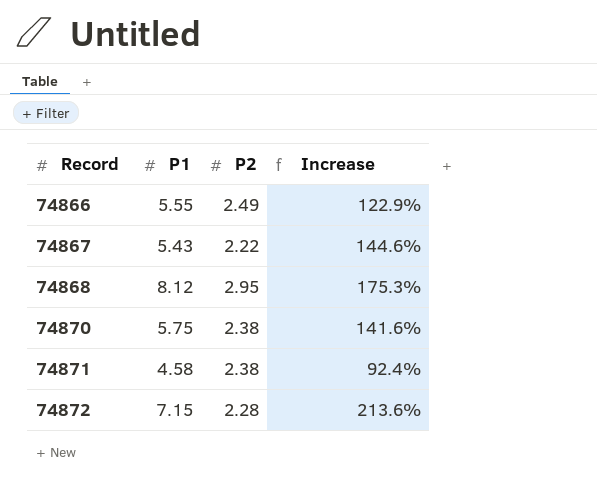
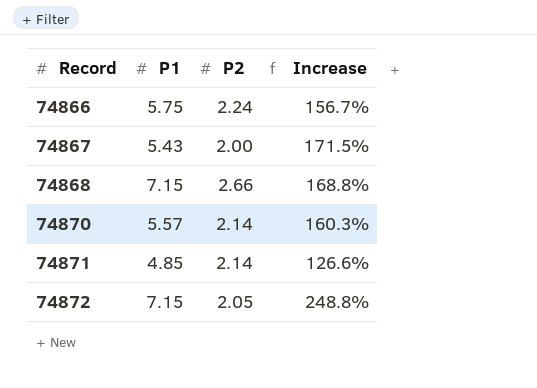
74866 | P1: 5.55 -> 5.75
74866 | P2: 2.49 -> 2.24
74866 | Increase: 122.9% -> 156.7%
74867 | P2: 2.22 -> 2.00
74867 | Increase: 144.6% -> 171.5%
74868 | P1: 8.12 -> 7.15
74868 | P2: 2.95 -> 2.66
74868 | Increase: 175.3% -> 168.8%
74870 | P1: 5.75 -> 5.57
74870 | P2: 2.38 -> 2.14
74870 | Increase: 141.6% -> 160.3%
74871 | P1: 4.58 -> 4.85
74871 | P2: 2.38 -> 2.14
74871 | Increase: 92.4% -> 126.6%
74872 | P2: 2.28 -> 2.05
74872 | Increase: 213.6% -> 248.8%

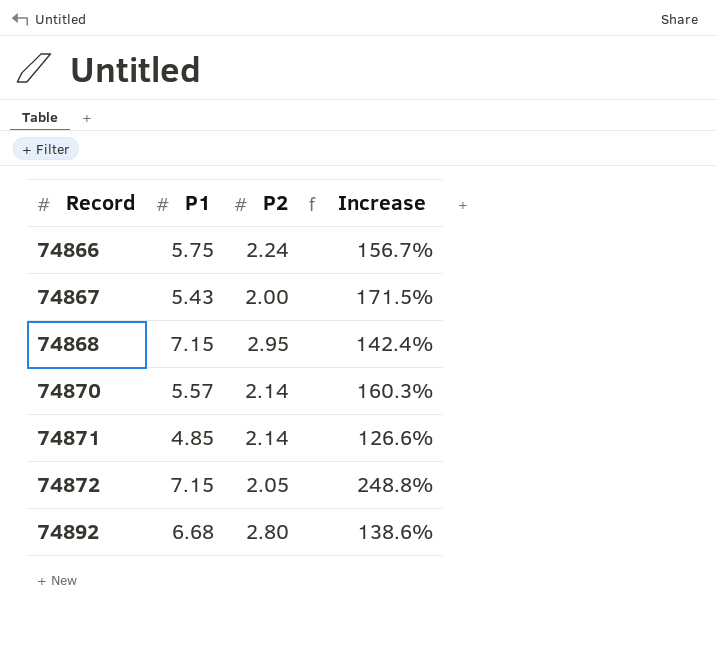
74868 | P2: 2.66 -> 2.95
74868 | Increase: 168.8% -> 142.4%
row 74892: none -> 6.68 | 2.80 | 138.6%

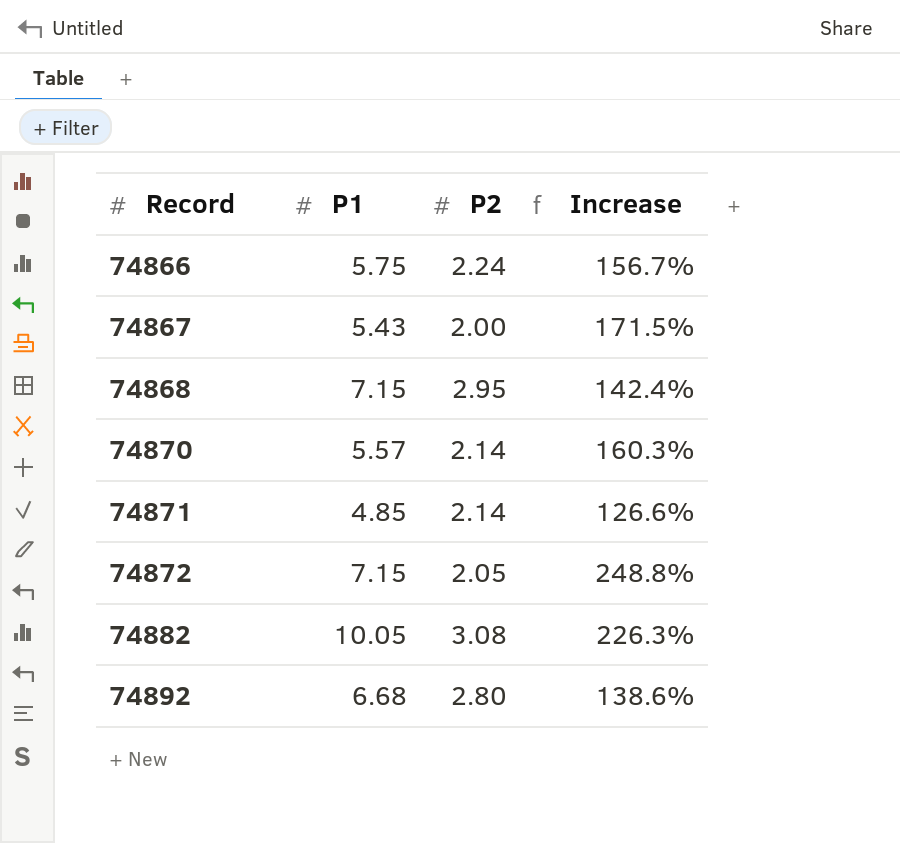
row 74882: none -> 10.05 | 3.08 | 226.3%

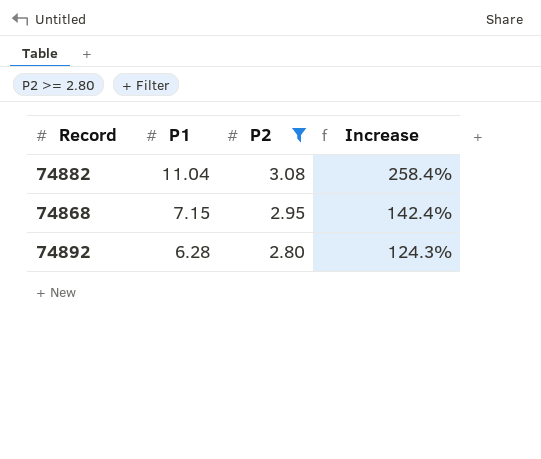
filter: none -> P2 >= 2.80
row order: Record ascending -> P1 descending
74882 | P1: 10.05 -> 11.04
74882 | Increase: 226.3% -> 258.4%
74892 | P1: 6.68 -> 6.28
74892 | Increase: 138.6% -> 124.3%

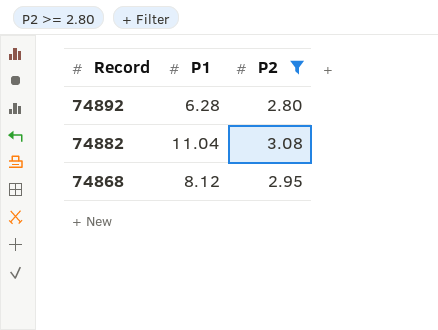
row order: P1 descending -> Record descending
column Increase | formula: ([P1] - [P2]) / [P2] -> none
74868 | P1: 7.15 -> 8.12

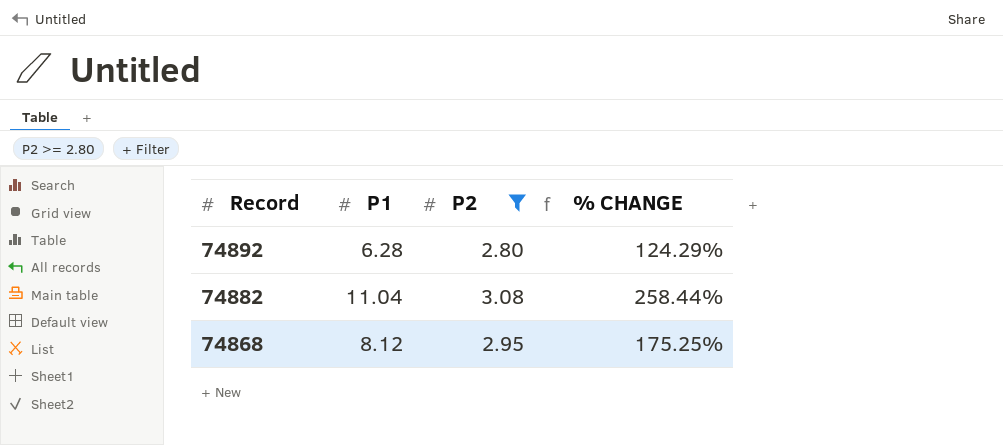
column % CHANGE | formula: none -> ([P1] - [P2]) / [P2]

